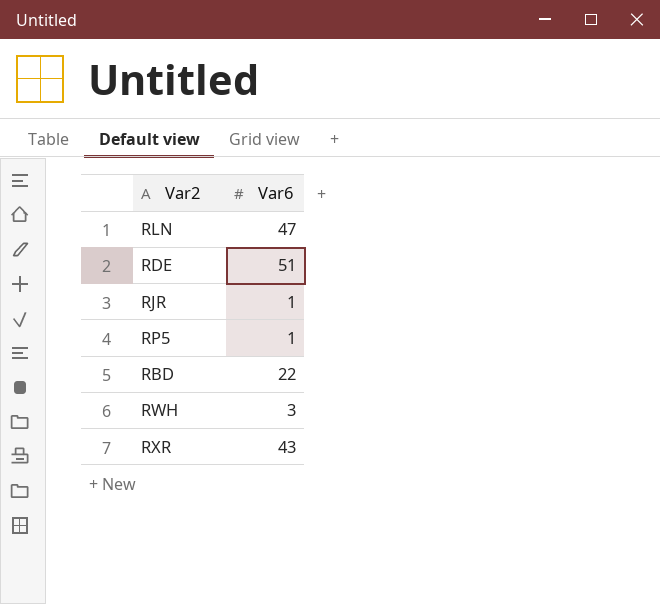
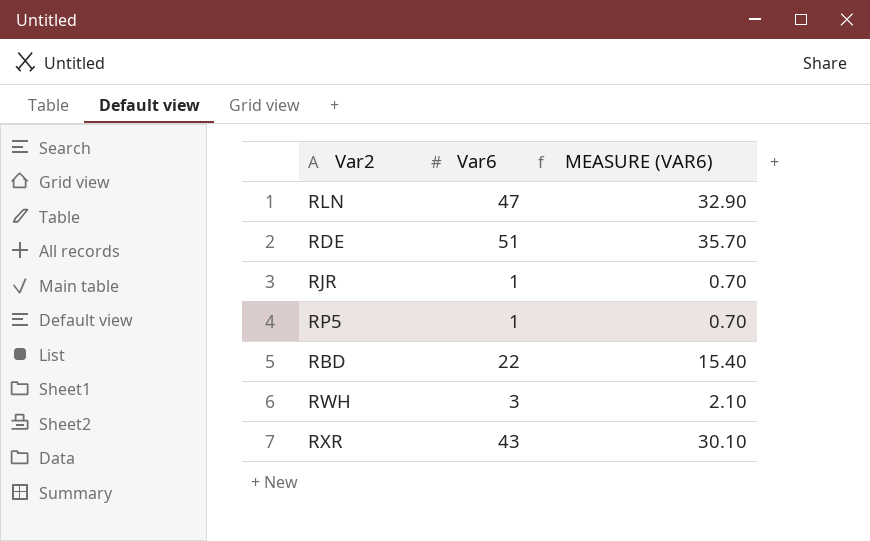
column MEASURE (VAR6) | formula: none -> [Var6] * 0.7

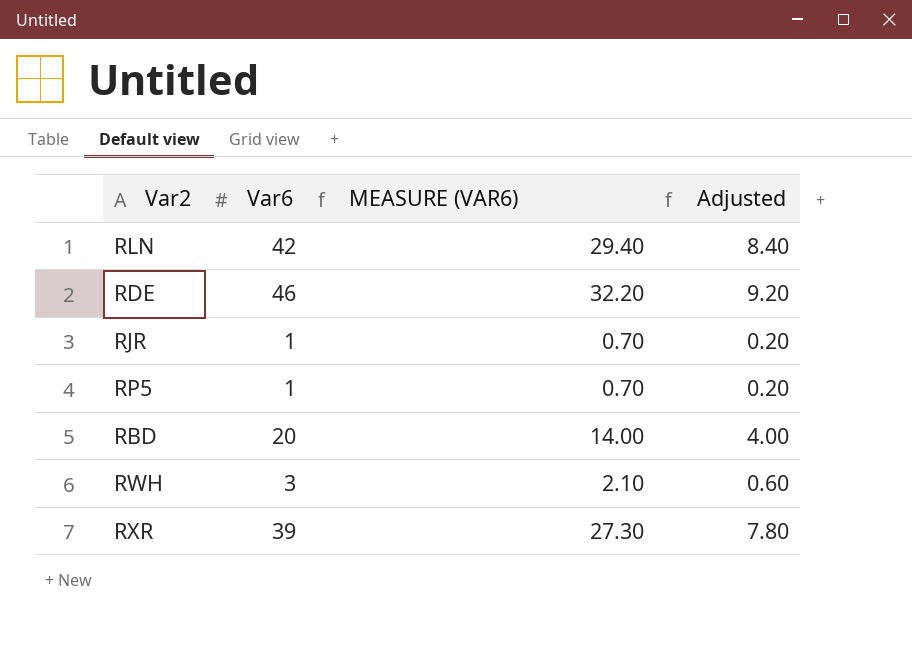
column Adjusted | formula: none -> [Var6] * 0.2
RLN | Var6: 47 -> 42
RLN | MEASURE (VAR6): 32.90 -> 29.40
RDE | Var6: 51 -> 46
RDE | MEASURE (VAR6): 35.70 -> 32.20
RBD | Var6: 22 -> 20
RBD | MEASURE (VAR6): 15.40 -> 14.00
RXR | Var6: 43 -> 39
RXR | MEASURE (VAR6): 30.10 -> 27.30

